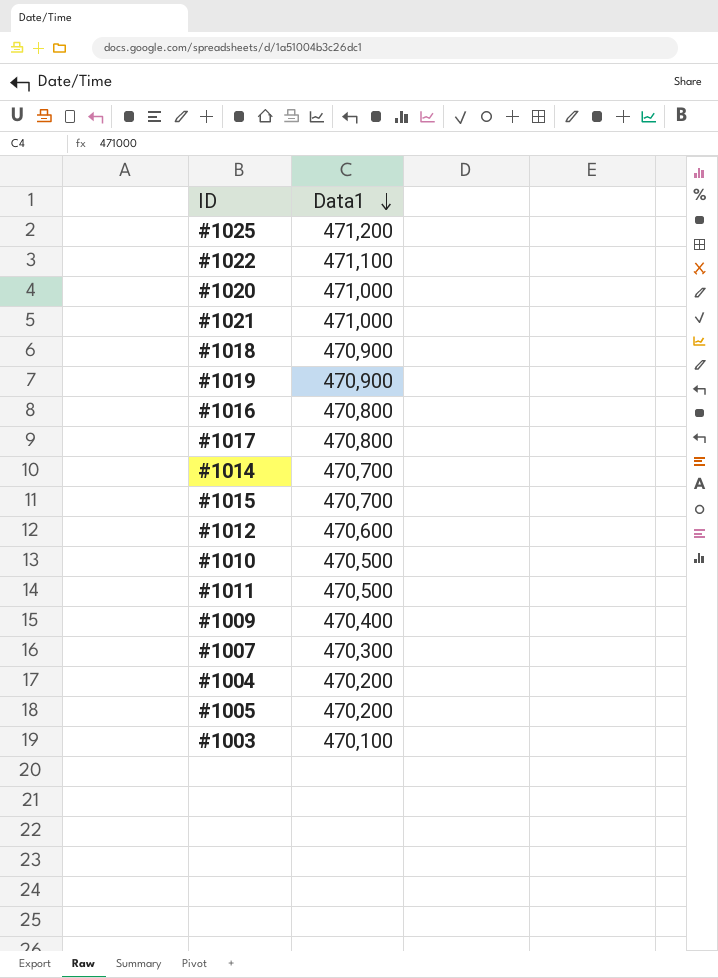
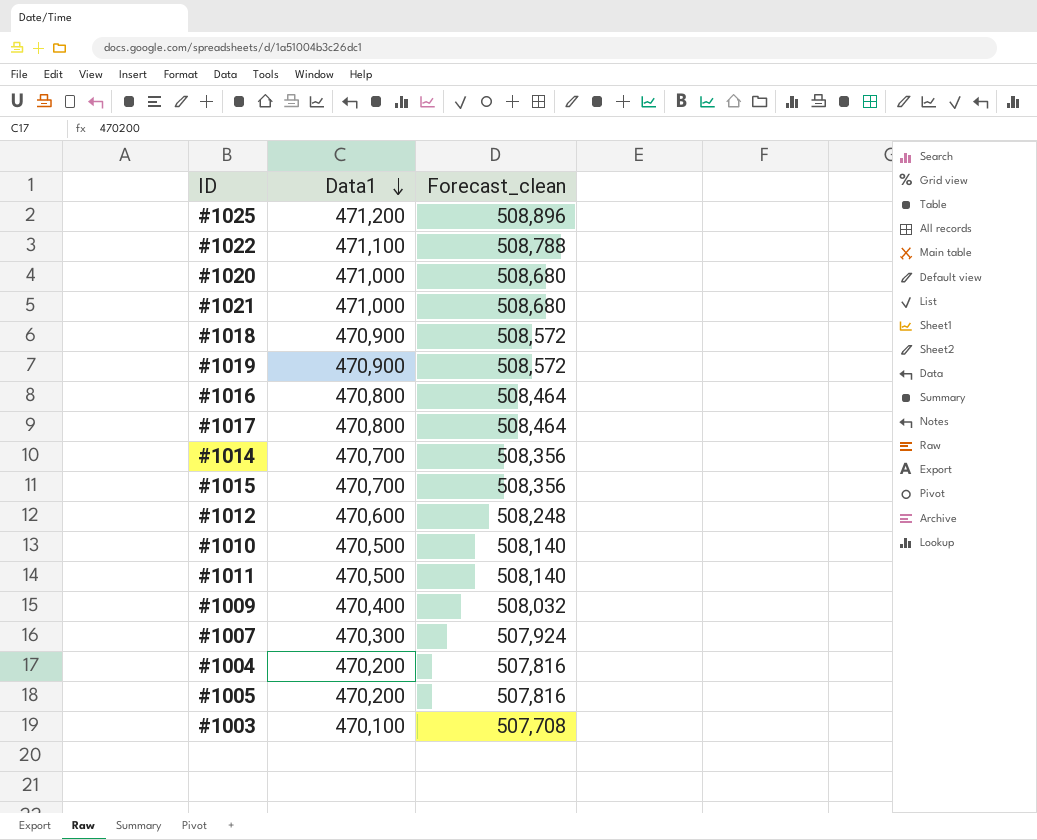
column Forecast_clean | formula: none -> [Data1] * 1.08

